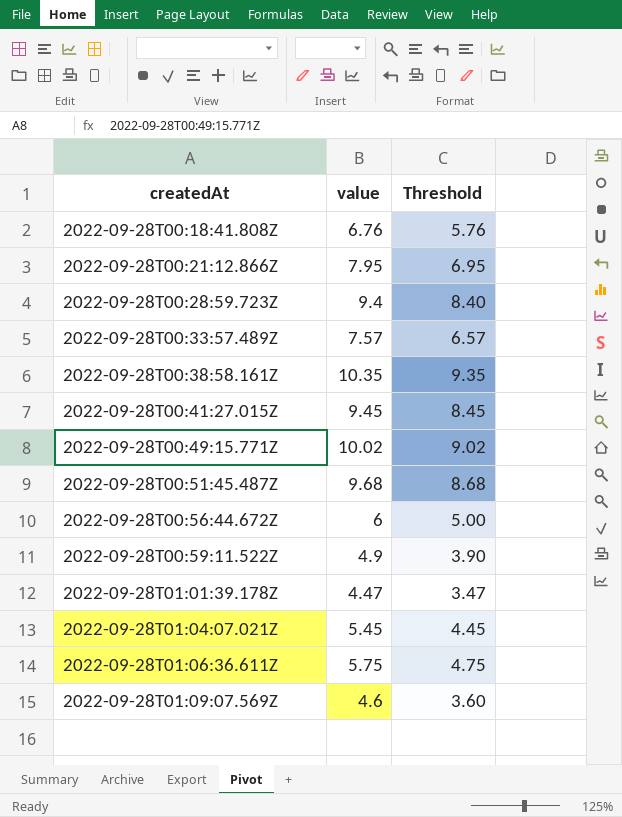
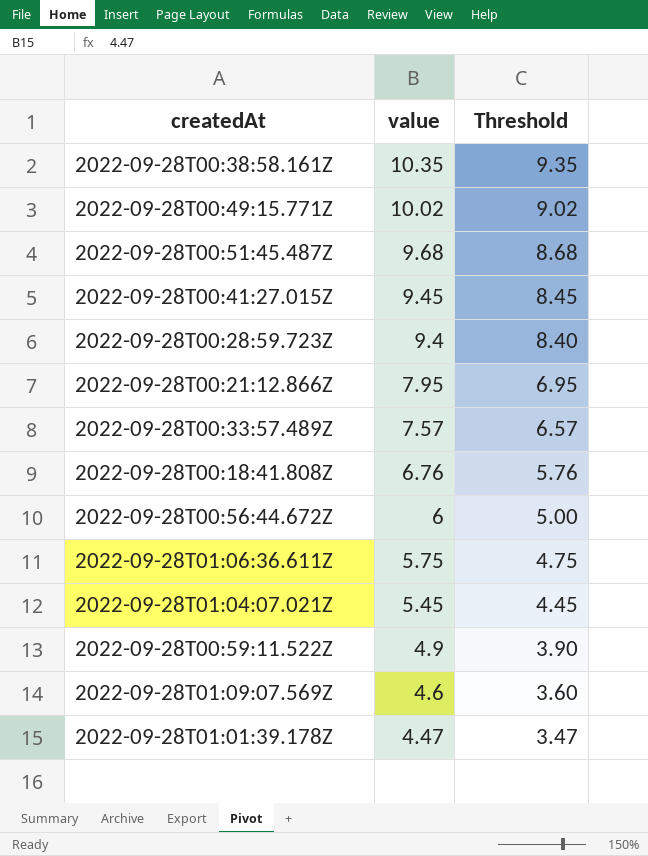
row order: createdAt ascending -> value descending

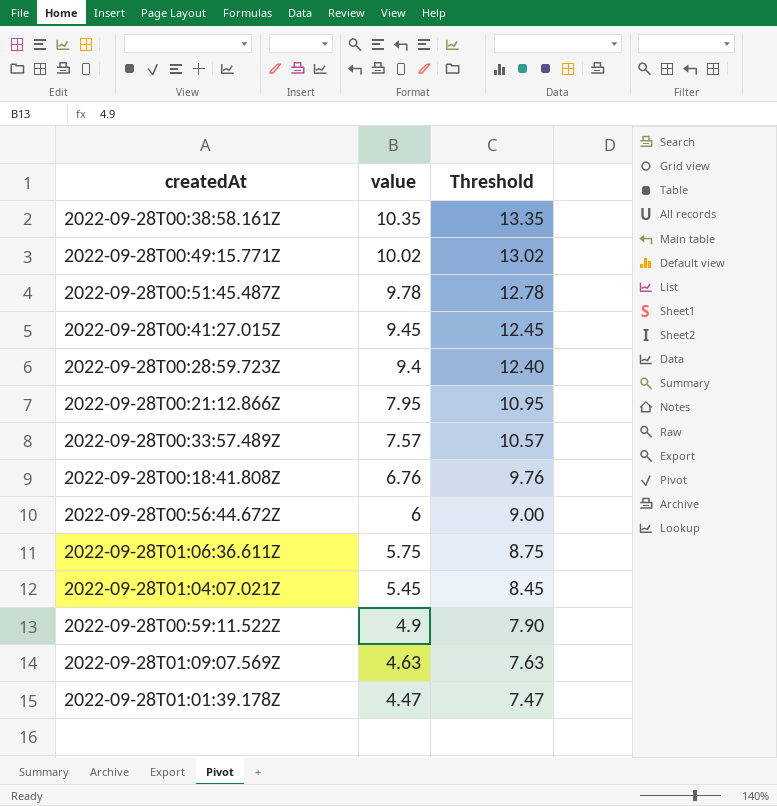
column Threshold | formula: [value] - 1 -> [value] + 3
2022-09-28T00:51:45.487Z | value: 9.68 -> 9.78
2022-09-28T01:09:07.569Z | value: 4.6 -> 4.63

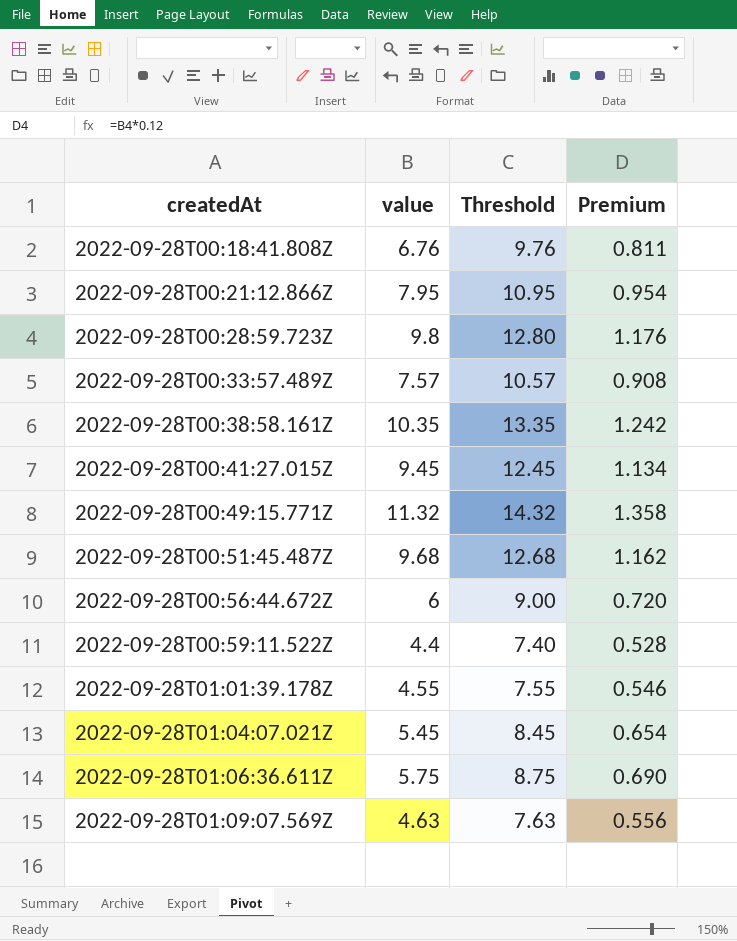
row order: value descending -> createdAt ascending
column Premium | formula: none -> [value] * 0.12
2022-09-28T00:28:59.723Z | value: 9.4 -> 9.8
2022-09-28T00:28:59.723Z | Threshold: 12.40 -> 12.80
2022-09-28T00:49:15.771Z | value: 10.02 -> 11.32
2022-09-28T00:49:15.771Z | Threshold: 13.02 -> 14.32
2022-09-28T00:51:45.487Z | value: 9.78 -> 9.68
2022-09-28T00:51:45.487Z | Threshold: 12.78 -> 12.68
2022-09-28T00:59:11.522Z | value: 4.9 -> 4.4
2022-09-28T00:59:11.522Z | Threshold: 7.90 -> 7.40
2022-09-28T01:01:39.178Z | value: 4.47 -> 4.55
2022-09-28T01:01:39.178Z | Threshold: 7.47 -> 7.55

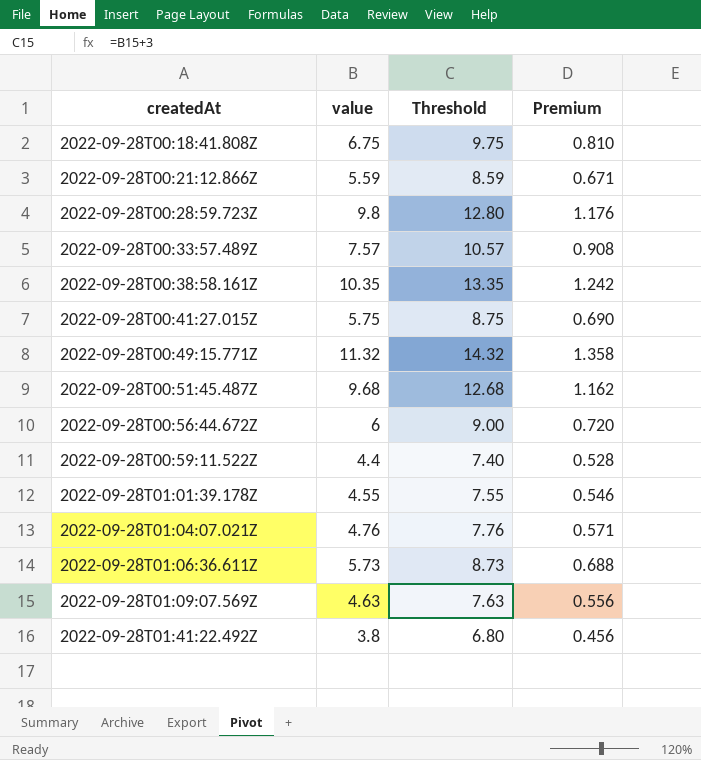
2022-09-28T00:18:41.808Z | value: 6.76 -> 6.75
2022-09-28T00:18:41.808Z | Threshold: 9.76 -> 9.75
2022-09-28T00:18:41.808Z | Premium: 0.811 -> 0.810
2022-09-28T00:21:12.866Z | value: 7.95 -> 5.59
2022-09-28T00:21:12.866Z | Threshold: 10.95 -> 8.59
2022-09-28T00:21:12.866Z | Premium: 0.954 -> 0.671
2022-09-28T00:41:27.015Z | value: 9.45 -> 5.75
2022-09-28T00:41:27.015Z | Threshold: 12.45 -> 8.75
2022-09-28T00:41:27.015Z | Premium: 1.134 -> 0.690
2022-09-28T01:04:07.021Z | value: 5.45 -> 4.76
2022-09-28T01:04:07.021Z | Threshold: 8.45 -> 7.76
2022-09-28T01:04:07.021Z | Premium: 0.654 -> 0.571
2022-09-28T01:06:36.611Z | value: 5.75 -> 5.73
2022-09-28T01:06:36.611Z | Threshold: 8.75 -> 8.73
2022-09-28T01:06:36.611Z | Premium: 0.690 -> 0.688
row 2022-09-28T01:41:22.492Z: none -> 3.8 | 6.80 | 0.456

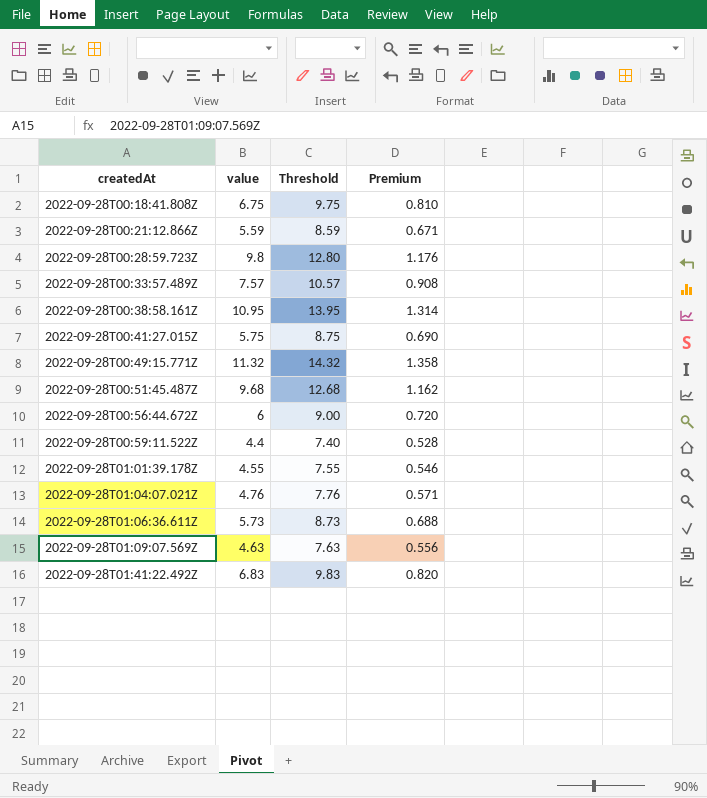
2022-09-28T00:38:58.161Z | value: 10.35 -> 10.95
2022-09-28T00:38:58.161Z | Threshold: 13.35 -> 13.95
2022-09-28T00:38:58.161Z | Premium: 1.242 -> 1.314
2022-09-28T01:41:22.492Z | value: 3.8 -> 6.83
2022-09-28T01:41:22.492Z | Threshold: 6.80 -> 9.83
2022-09-28T01:41:22.492Z | Premium: 0.456 -> 0.820

